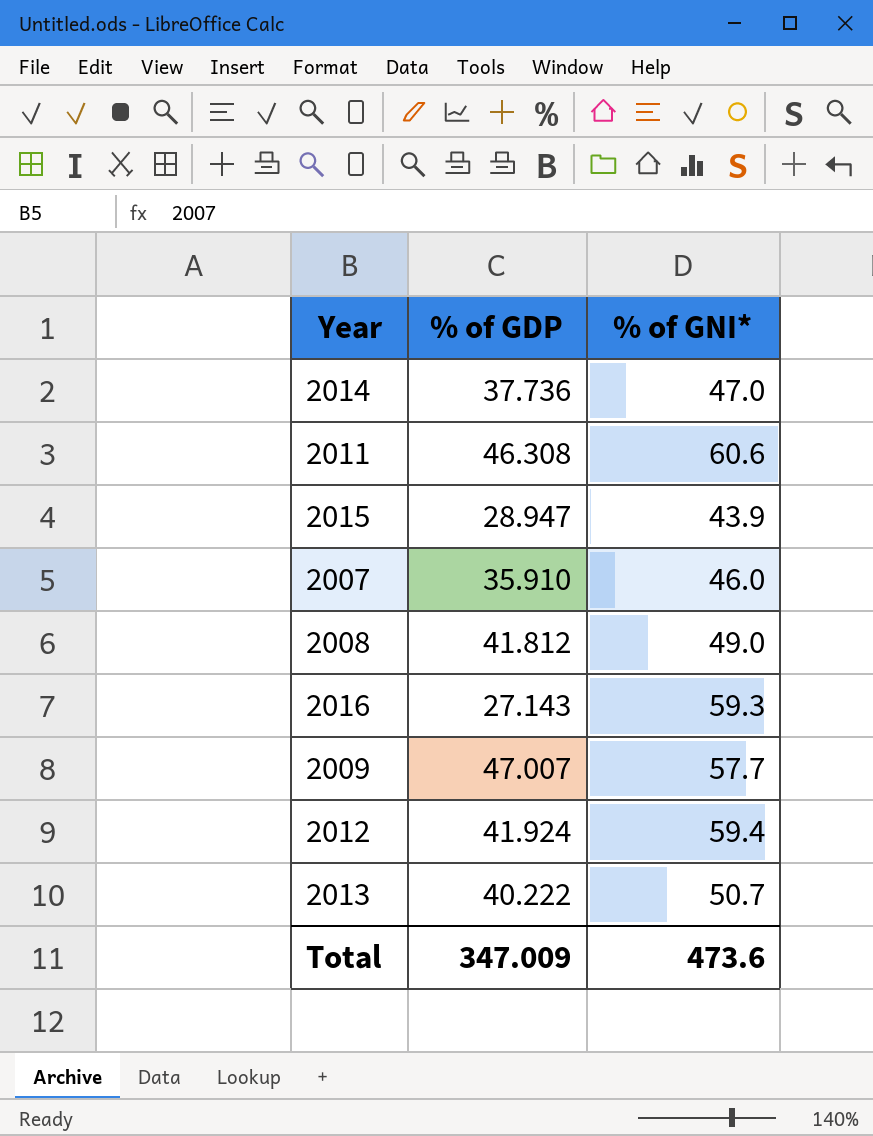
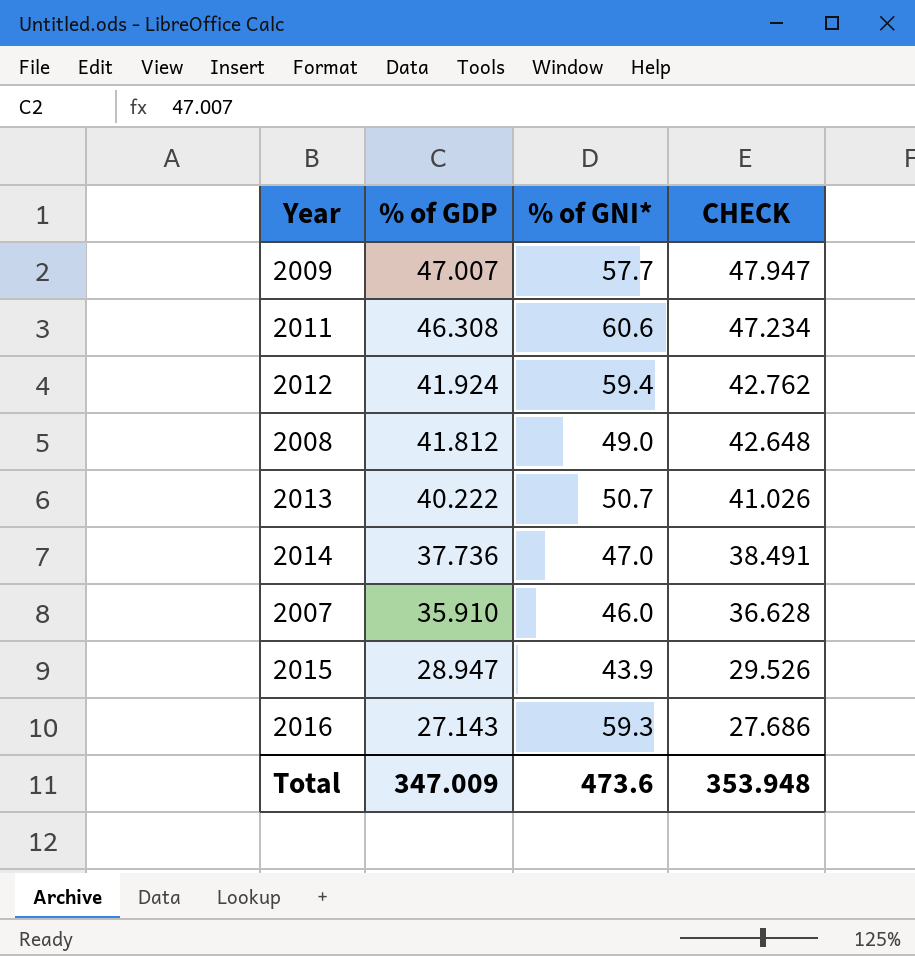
row order: none -> % of GDP descending
column CHECK | formula: none -> [% of GDP] * 1.02

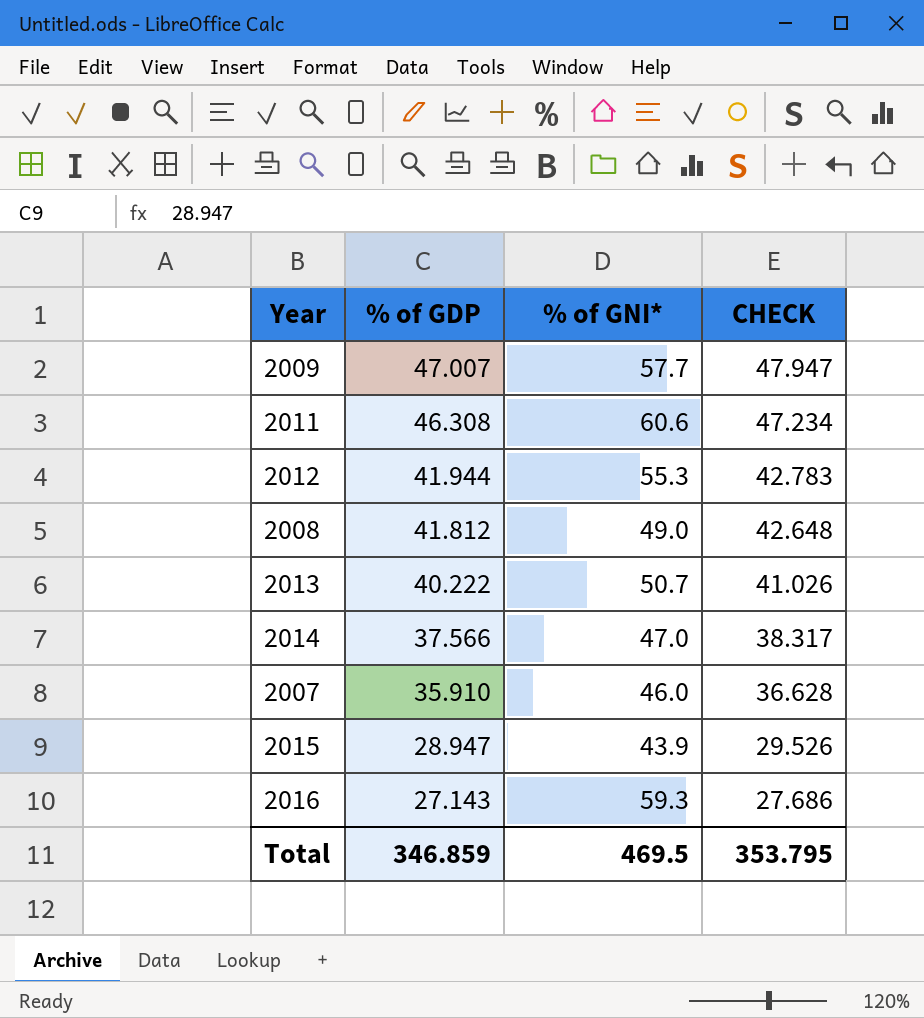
2012 | % of GDP: 41.924 -> 41.944
2012 | % of GNI*: 59.4 -> 55.3
2012 | CHECK: 42.762 -> 42.783
2014 | % of GDP: 37.736 -> 37.566
2014 | CHECK: 38.491 -> 38.317
Total | % of GDP: 347.009 -> 346.859
Total | % of GNI*: 473.6 -> 469.5
Total | CHECK: 353.948 -> 353.795

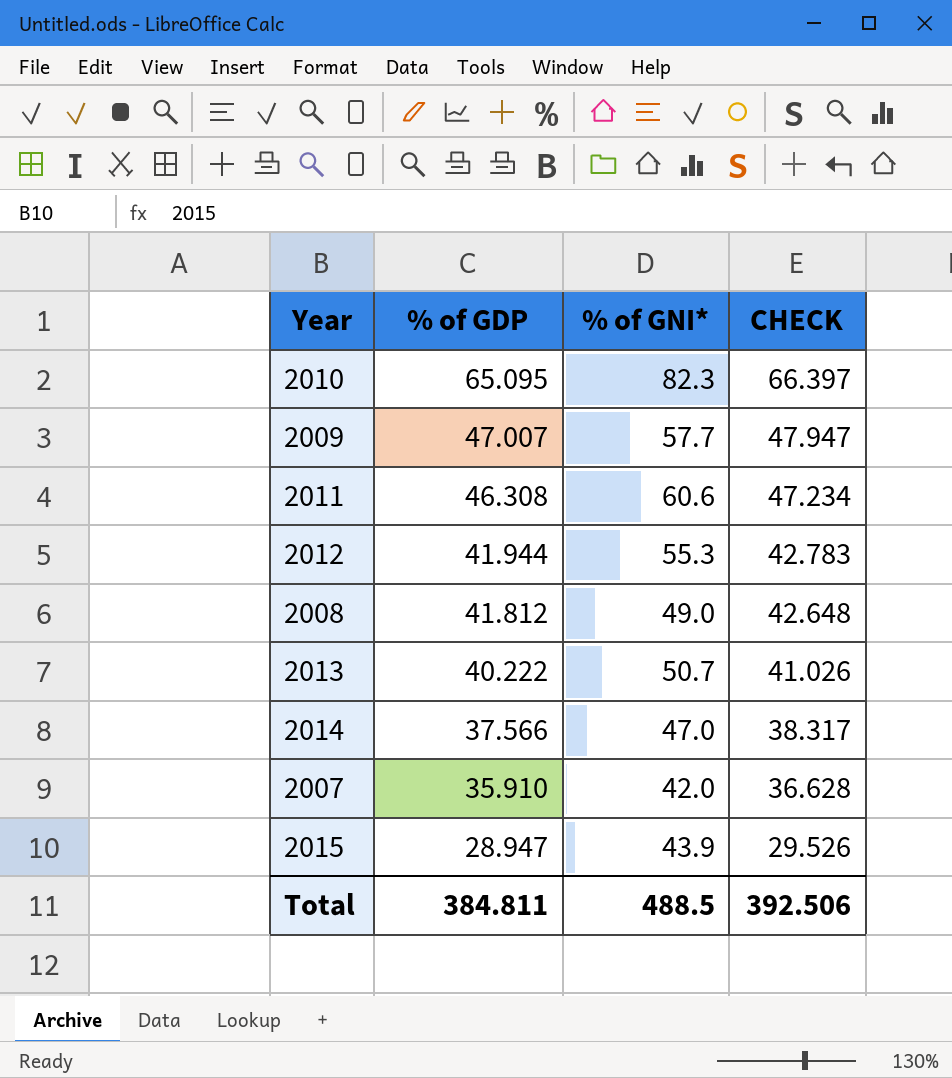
row 2016: 27.143 | 59.3 | 27.686 -> none
row 2010: none -> 65.095 | 82.3 | 66.397
2007 | % of GNI*: 46.0 -> 42.0
Total | % of GDP: 346.859 -> 384.811
Total | % of GNI*: 469.5 -> 488.5
Total | CHECK: 353.795 -> 392.506

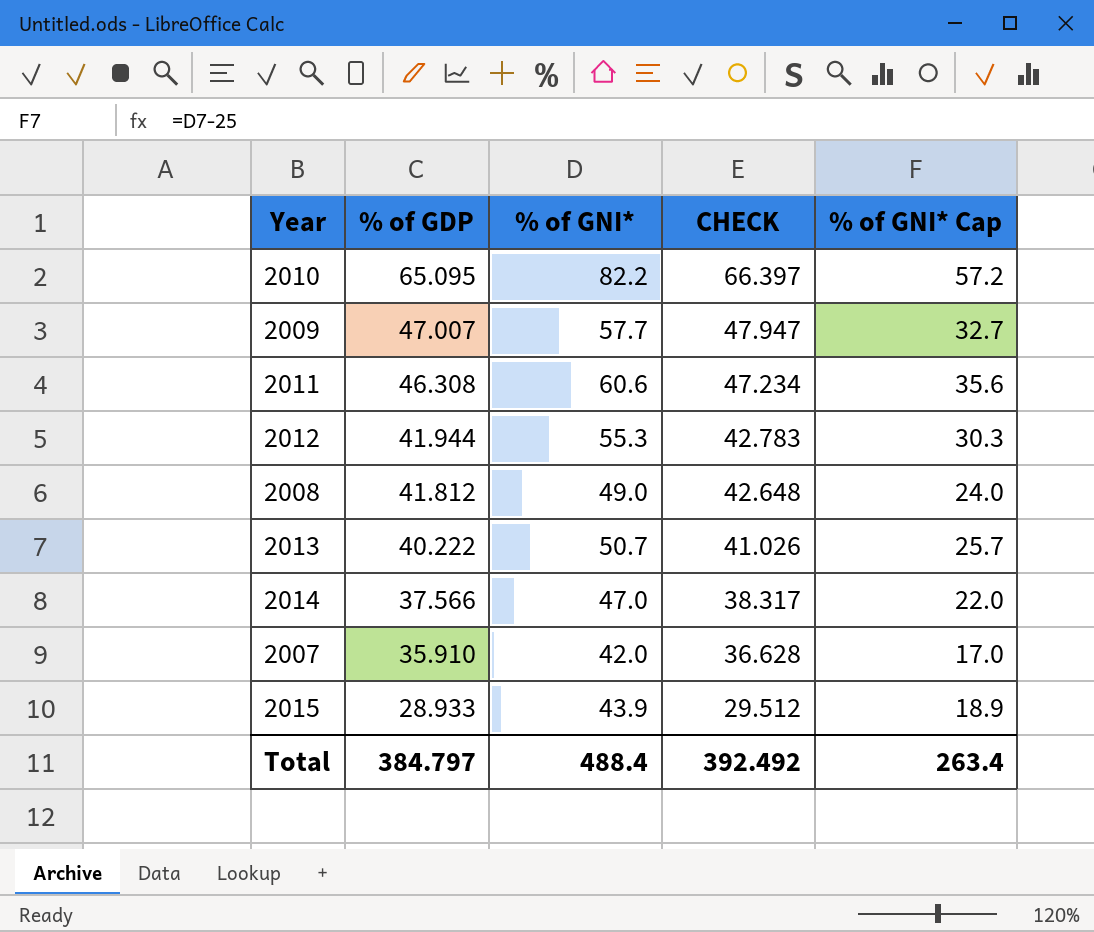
column % of GNI* Cap | formula: none -> [% of GNI*] - 25
2010 | % of GNI*: 82.3 -> 82.2
2015 | % of GDP: 28.947 -> 28.933
2015 | CHECK: 29.526 -> 29.512
Total | % of GDP: 384.811 -> 384.797
Total | % of GNI*: 488.5 -> 488.4
Total | CHECK: 392.506 -> 392.492

